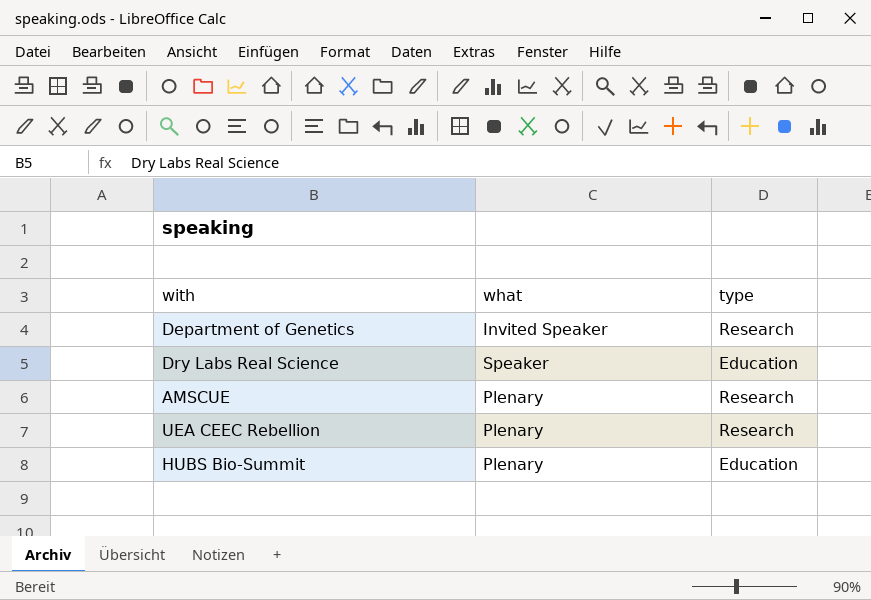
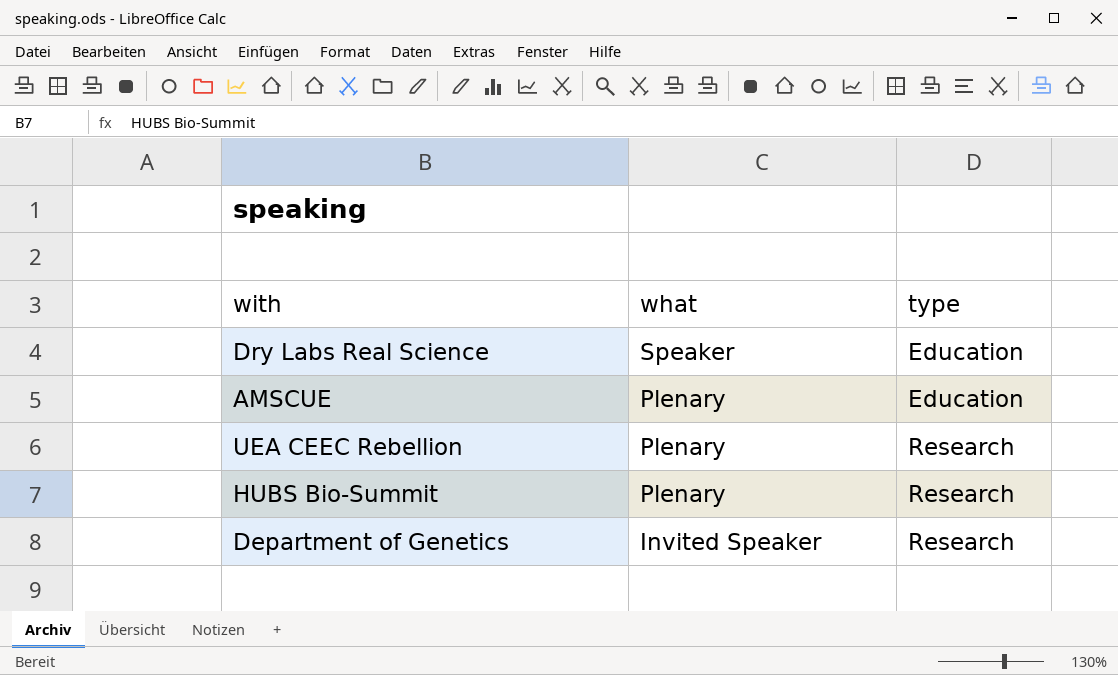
row order: none -> what descending
AMSCUE | type: Research -> Education
HUBS Bio-Summit | type: Education -> Research

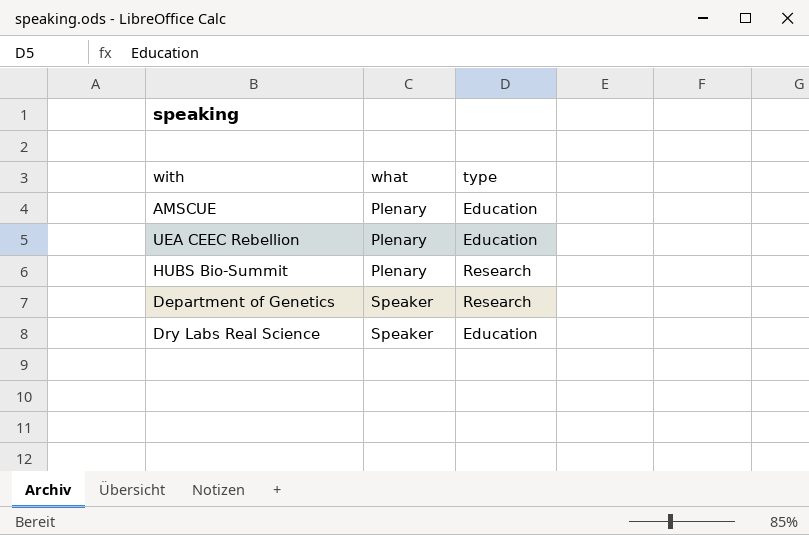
row order: what descending -> what ascending
UEA CEEC Rebellion | type: Research -> Education
Department of Genetics | what: Invited Speaker -> Speaker

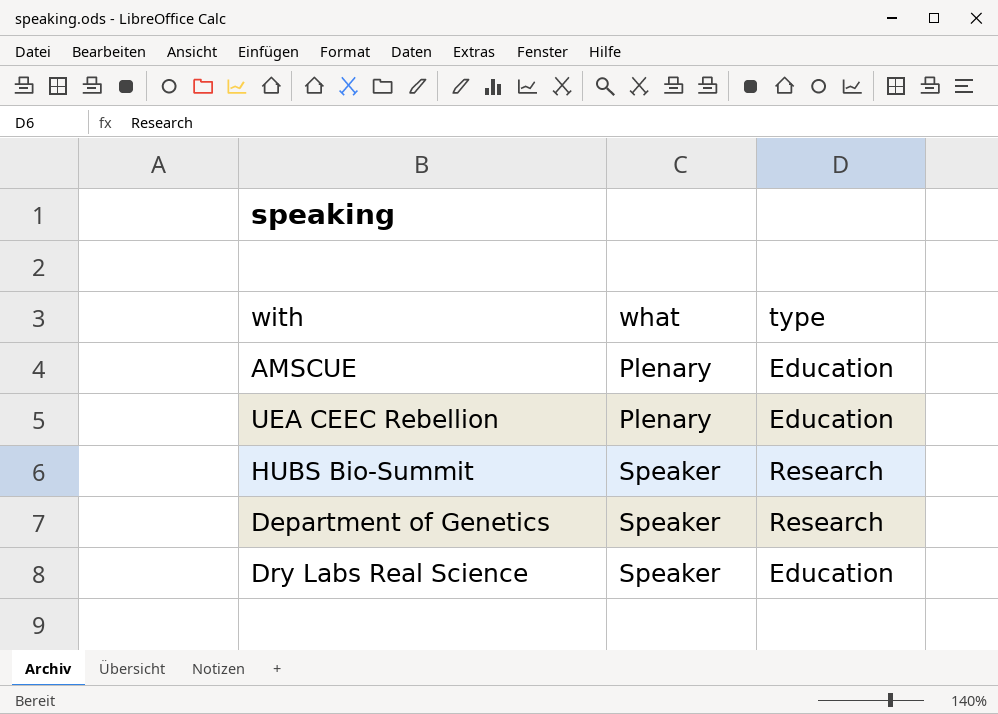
HUBS Bio-Summit | what: Plenary -> Speaker

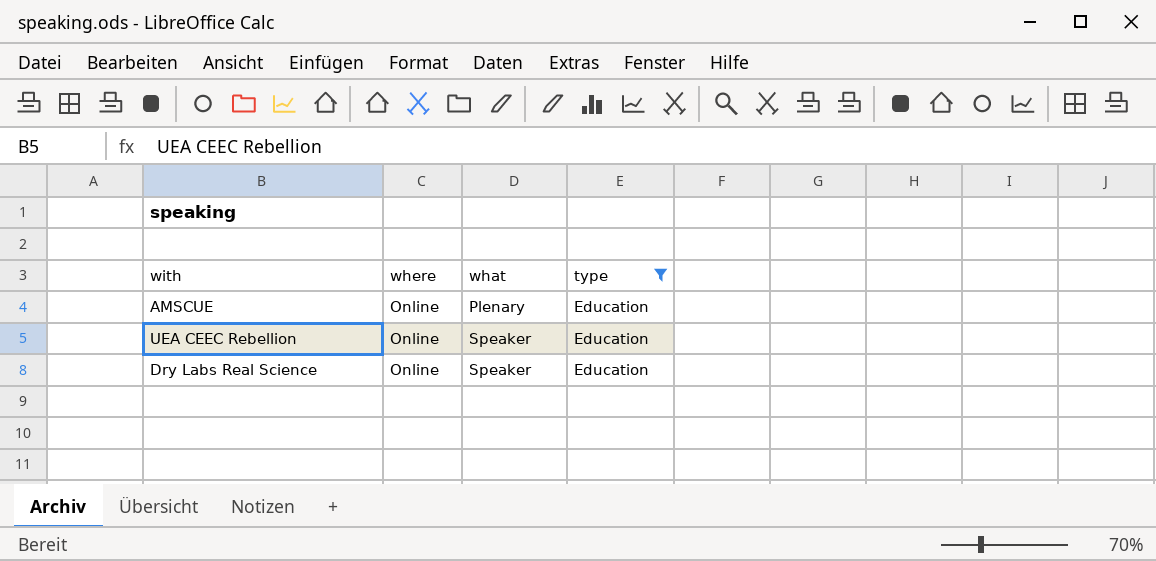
filter: none -> type = Education
column where | position: none -> 2
UEA CEEC Rebellion | what: Plenary -> Speaker

